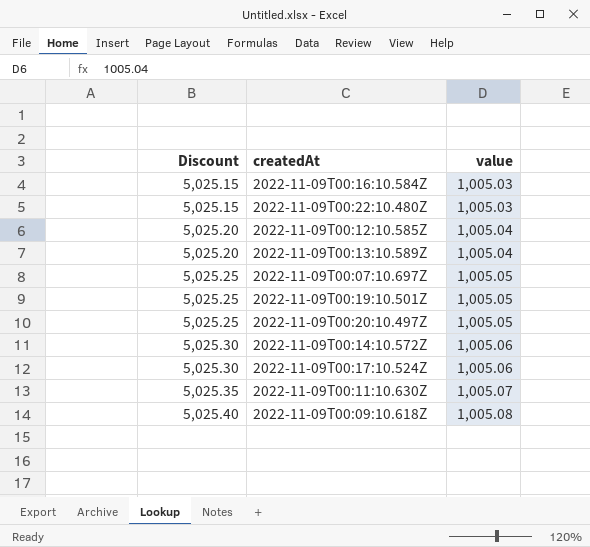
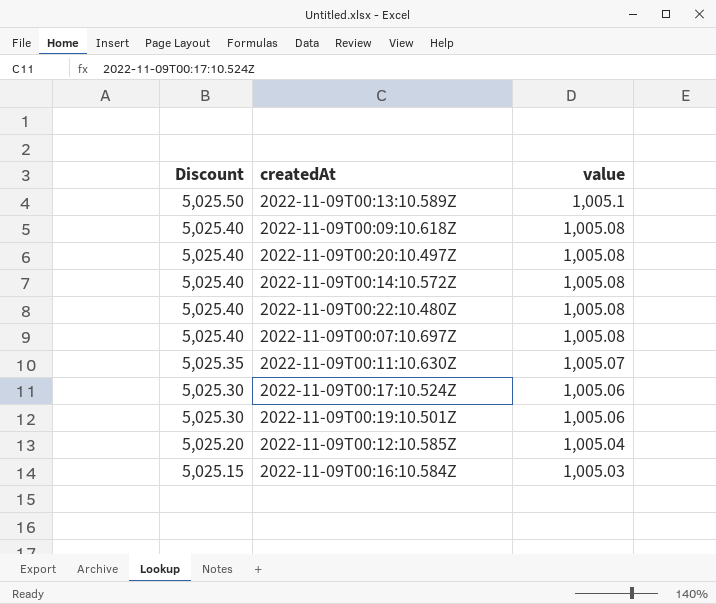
row order: Discount ascending -> Discount descending
2022-11-09T00:13:10.589Z | Discount: 5,025.20 -> 5,025.50
2022-11-09T00:13:10.589Z | value: 1,005.04 -> 1,005.1
2022-11-09T00:20:10.497Z | Discount: 5,025.25 -> 5,025.40
2022-11-09T00:20:10.497Z | value: 1,005.05 -> 1,005.08
2022-11-09T00:14:10.572Z | Discount: 5,025.30 -> 5,025.40
2022-11-09T00:14:10.572Z | value: 1,005.06 -> 1,005.08
2022-11-09T00:22:10.480Z | Discount: 5,025.15 -> 5,025.40
2022-11-09T00:22:10.480Z | value: 1,005.03 -> 1,005.08
2022-11-09T00:07:10.697Z | Discount: 5,025.25 -> 5,025.40
2022-11-09T00:07:10.697Z | value: 1,005.05 -> 1,005.08
2022-11-09T00:19:10.501Z | Discount: 5,025.25 -> 5,025.30
2022-11-09T00:19:10.501Z | value: 1,005.05 -> 1,005.06

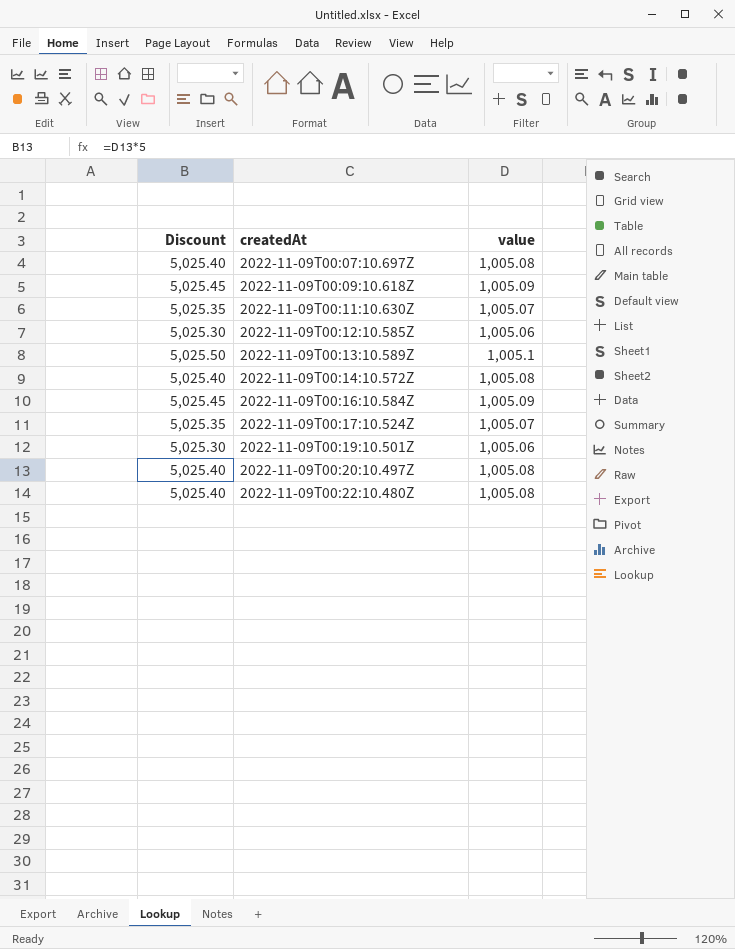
row order: Discount descending -> createdAt ascending
2022-11-09T00:09:10.618Z | Discount: 5,025.40 -> 5,025.45
2022-11-09T00:09:10.618Z | value: 1,005.08 -> 1,005.09
2022-11-09T00:12:10.585Z | Discount: 5,025.20 -> 5,025.30
2022-11-09T00:12:10.585Z | value: 1,005.04 -> 1,005.06
2022-11-09T00:16:10.584Z | Discount: 5,025.15 -> 5,025.45
2022-11-09T00:16:10.584Z | value: 1,005.03 -> 1,005.09
2022-11-09T00:17:10.524Z | Discount: 5,025.30 -> 5,025.35
2022-11-09T00:17:10.524Z | value: 1,005.06 -> 1,005.07

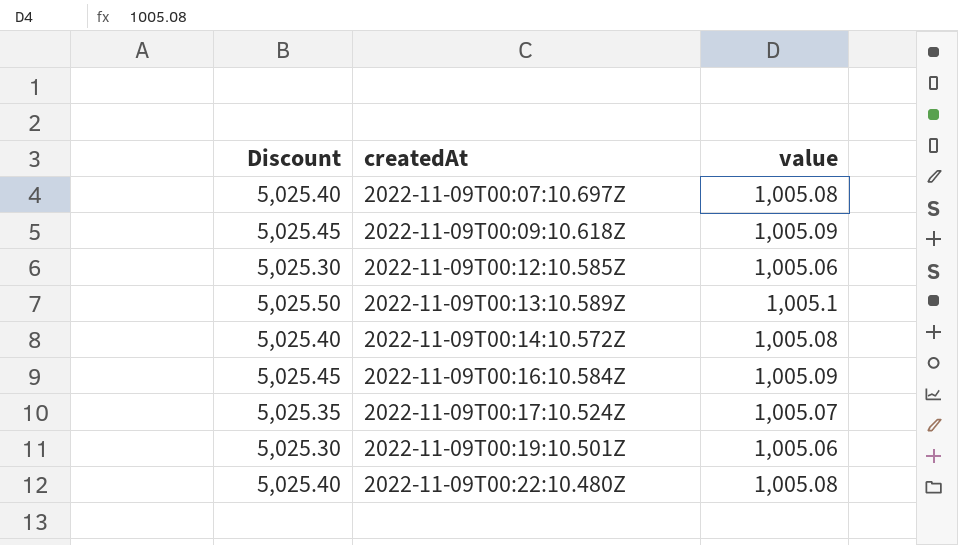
row 2022-11-09T00:11:10.630Z: 5,025.35 | 1,005.07 -> none
row 2022-11-09T00:20:10.497Z: 5,025.40 | 1,005.08 -> none

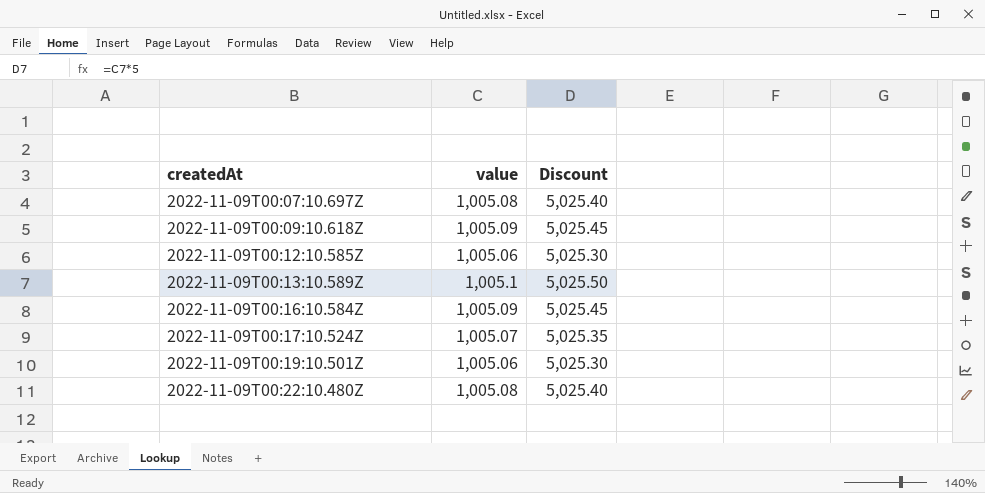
column Discount | position: 1 -> 3
row 2022-11-09T00:14:10.572Z: 5,025.40 | 1,005.08 -> none

